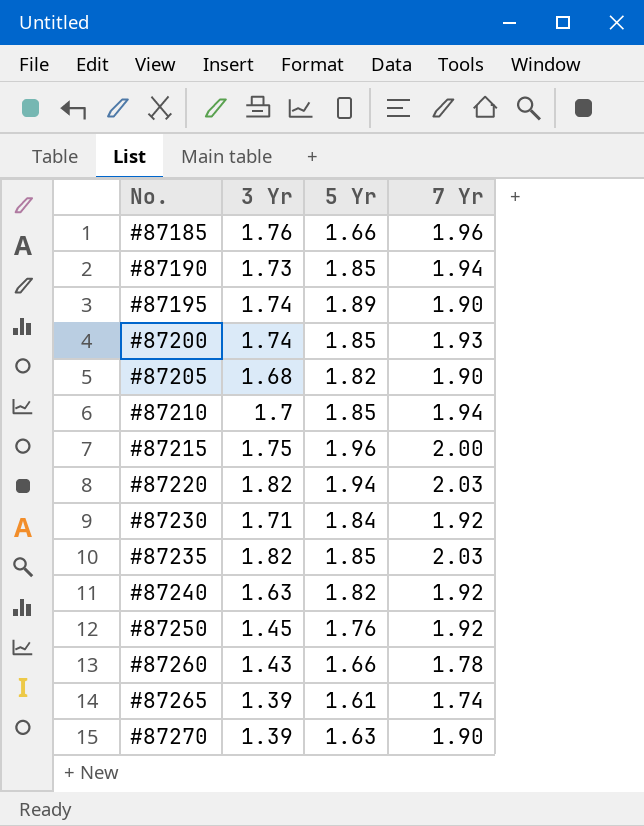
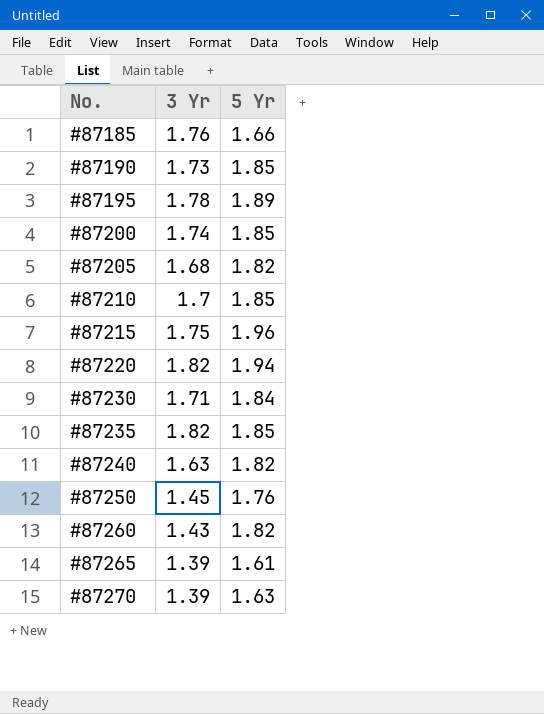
column 7 Yr | position: 4 -> none
#87195 | 3 Yr: 1.74 -> 1.78
#87260 | 5 Yr: 1.66 -> 1.82

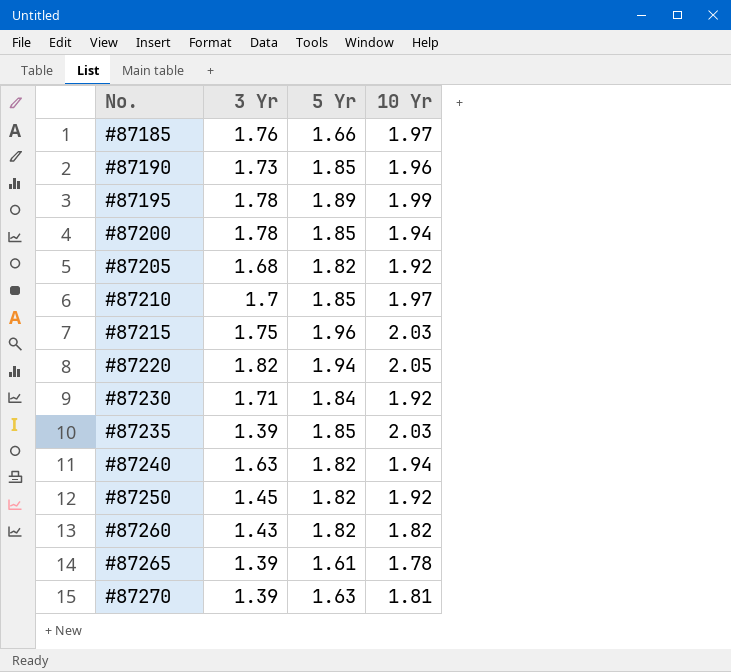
column 10 Yr | position: none -> 4
#87200 | 3 Yr: 1.74 -> 1.78
#87235 | 3 Yr: 1.82 -> 1.39
#87250 | 5 Yr: 1.76 -> 1.82

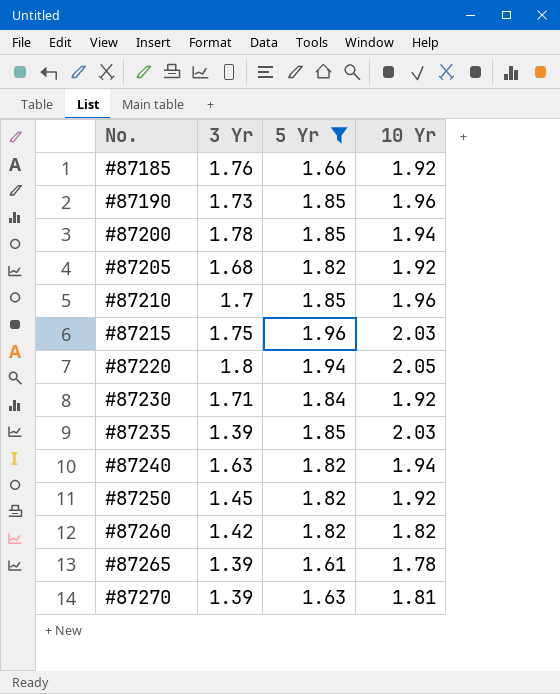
filter: none -> 5 Yr != 1.89
#87185 | 10 Yr: 1.97 -> 1.92
#87210 | 10 Yr: 1.97 -> 1.96
#87220 | 3 Yr: 1.82 -> 1.8
#87260 | 3 Yr: 1.43 -> 1.42

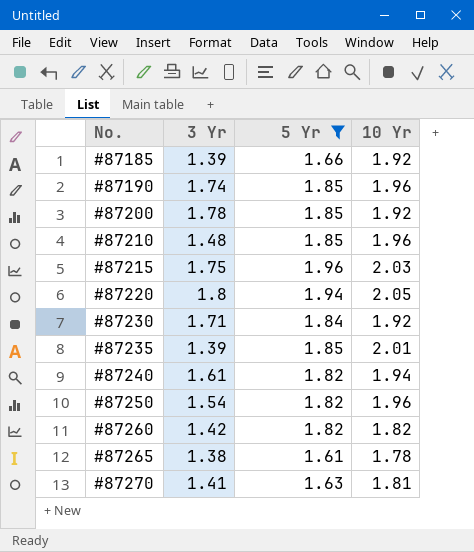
row #87205: 1.68 | 1.82 | 1.92 -> none
#87185 | 3 Yr: 1.76 -> 1.39
#87190 | 3 Yr: 1.73 -> 1.74
#87200 | 10 Yr: 1.94 -> 1.92
#87210 | 3 Yr: 1.7 -> 1.48
#87235 | 10 Yr: 2.03 -> 2.01
#87240 | 3 Yr: 1.63 -> 1.61
#87250 | 3 Yr: 1.45 -> 1.54
#87250 | 10 Yr: 1.92 -> 1.96
#87265 | 3 Yr: 1.39 -> 1.38
#87270 | 3 Yr: 1.39 -> 1.41

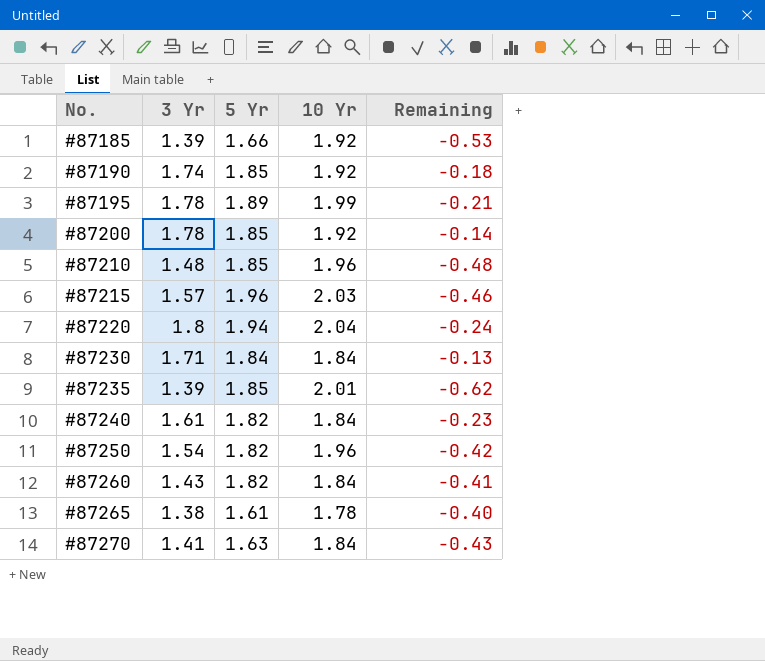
filter: 5 Yr != 1.89 -> none
column Remaining | formula: none -> [3 Yr] - [10 Yr]
#87190 | 10 Yr: 1.96 -> 1.92
#87215 | 3 Yr: 1.75 -> 1.57
#87220 | 10 Yr: 2.05 -> 2.04
#87230 | 10 Yr: 1.92 -> 1.84
#87240 | 10 Yr: 1.94 -> 1.84
#87260 | 3 Yr: 1.42 -> 1.43
#87260 | 10 Yr: 1.82 -> 1.84
#87270 | 10 Yr: 1.81 -> 1.84

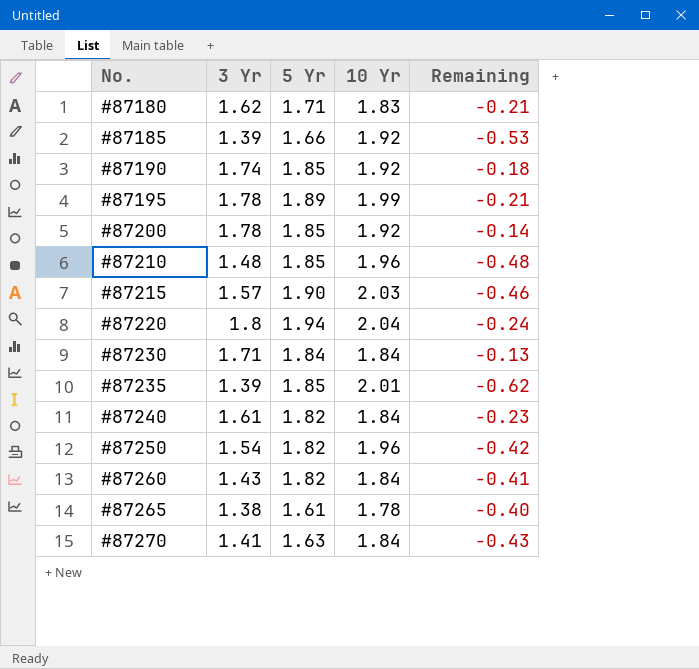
row #87180: none -> 1.62 | 1.71 | 1.83 | -0.21
#87215 | 5 Yr: 1.96 -> 1.90

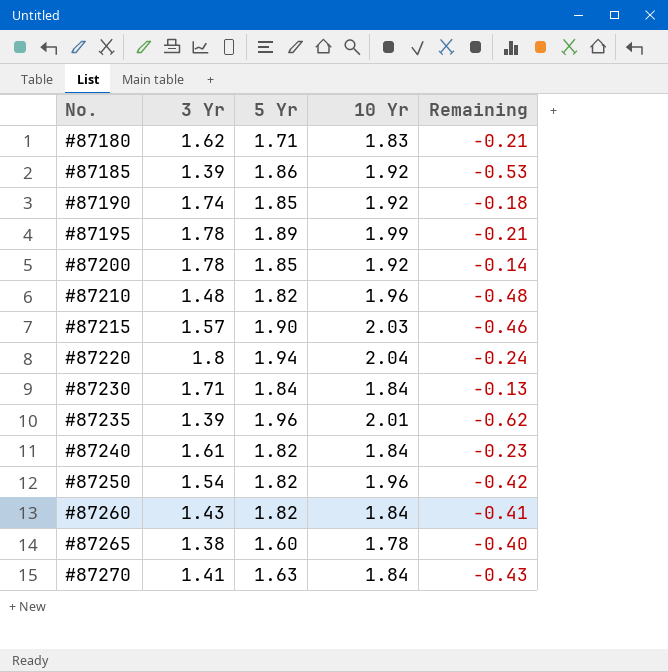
#87185 | 5 Yr: 1.66 -> 1.86
#87210 | 5 Yr: 1.85 -> 1.82
#87235 | 5 Yr: 1.85 -> 1.96
#87265 | 5 Yr: 1.61 -> 1.60

